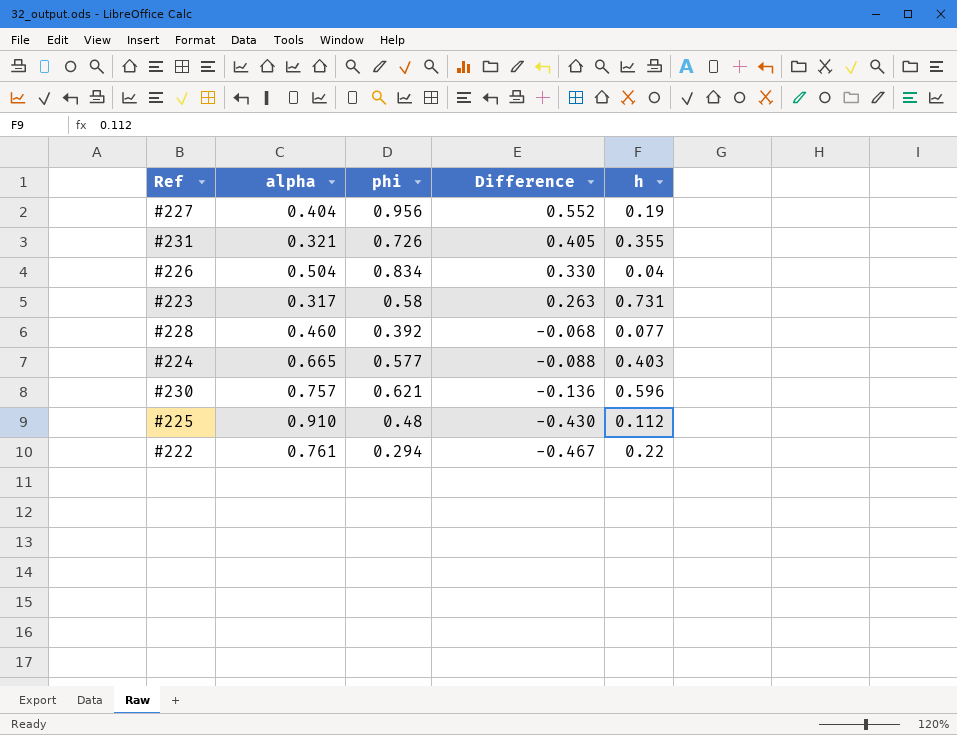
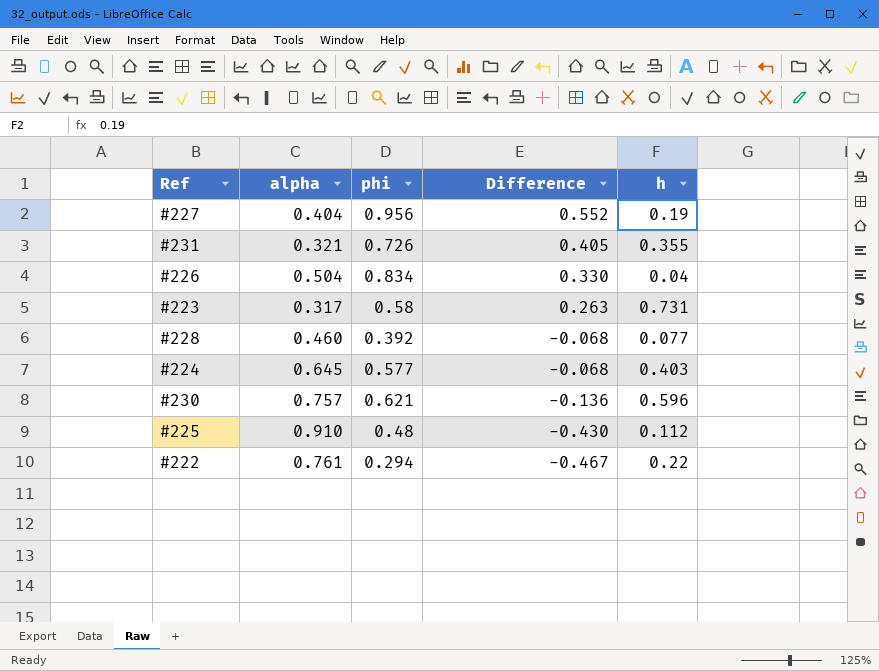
#224 | alpha: 0.665 -> 0.645
#224 | Difference: -0.088 -> -0.068

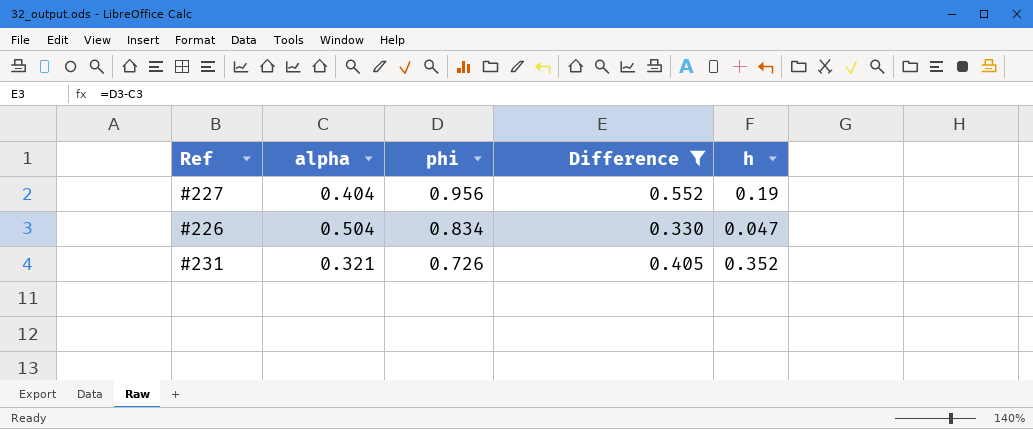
filter: none -> Difference >= 0.330
row order: Difference descending -> phi descending
#226 | h: 0.04 -> 0.047
#231 | h: 0.355 -> 0.352

